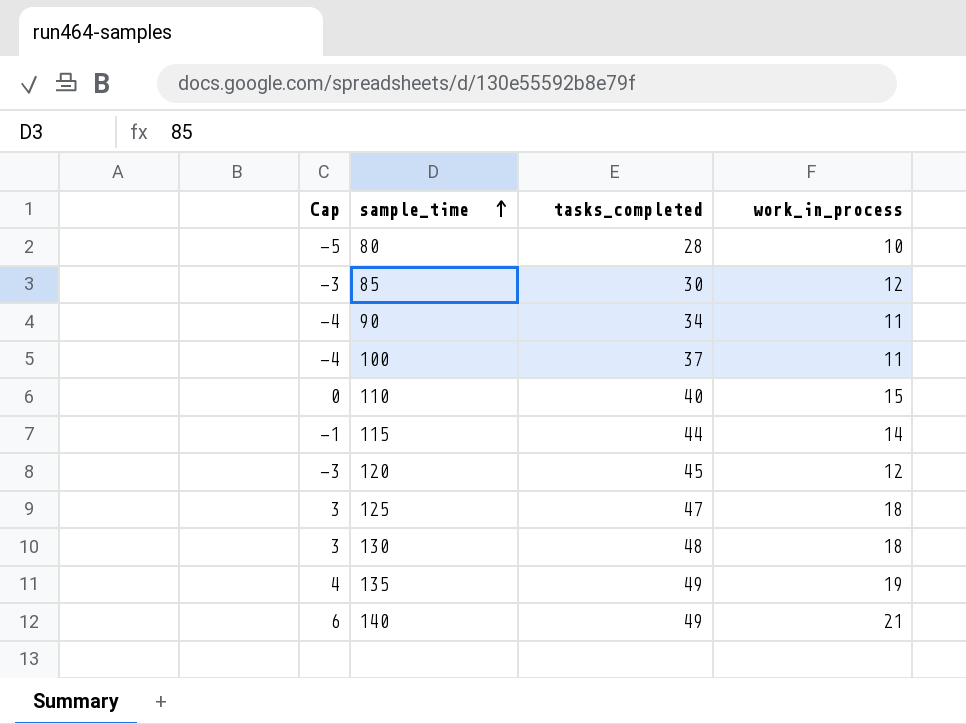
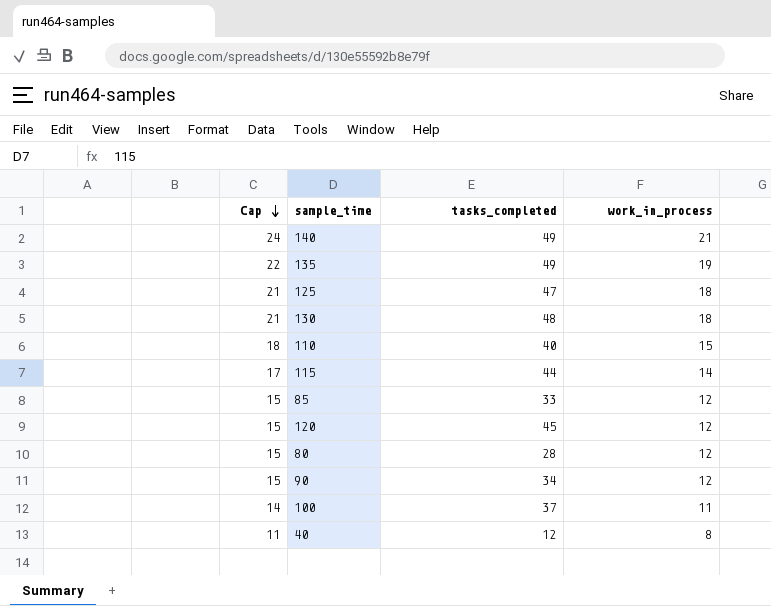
row order: sample_time ascending -> Cap descending
column Cap | formula: [work_in_process] - 15 -> [work_in_process] + 3
85 | tasks_completed: 30 -> 33
80 | work_in_process: 10 -> 12
90 | work_in_process: 11 -> 12
row 40: none -> 11 | 12 | 8

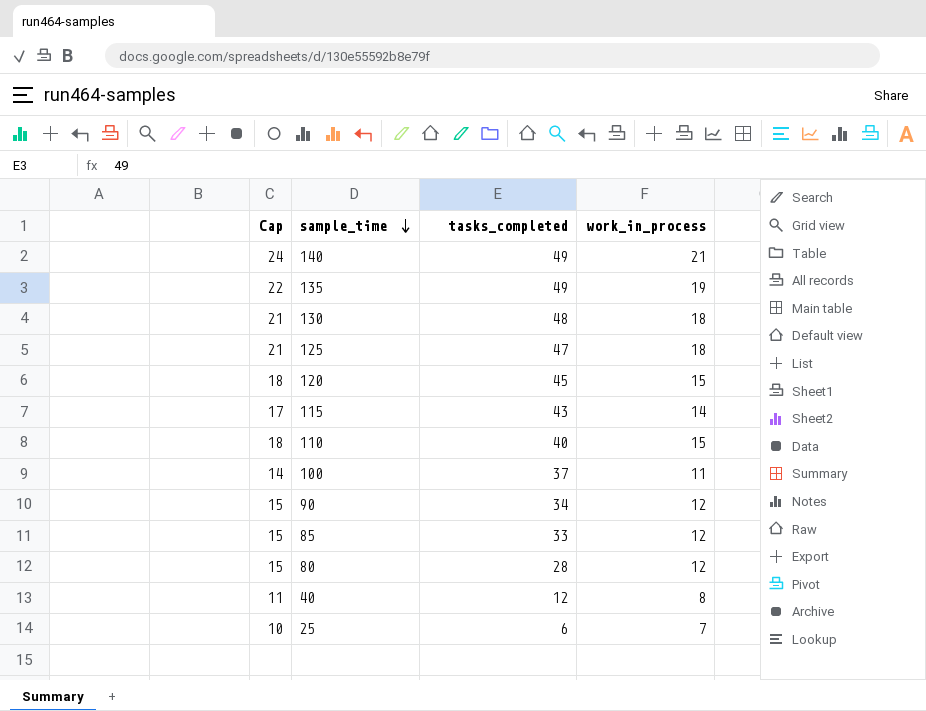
row order: Cap descending -> sample_time descending
120 | Cap: 15 -> 18
120 | work_in_process: 12 -> 15
115 | tasks_completed: 44 -> 43
row 25: none -> 10 | 6 | 7

